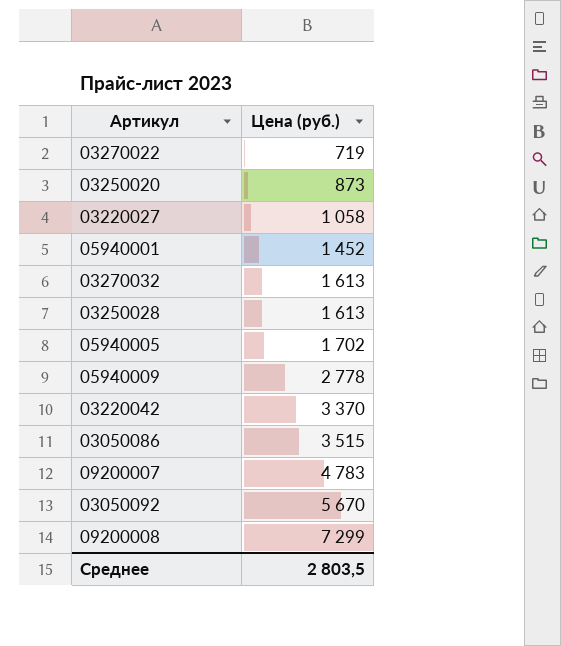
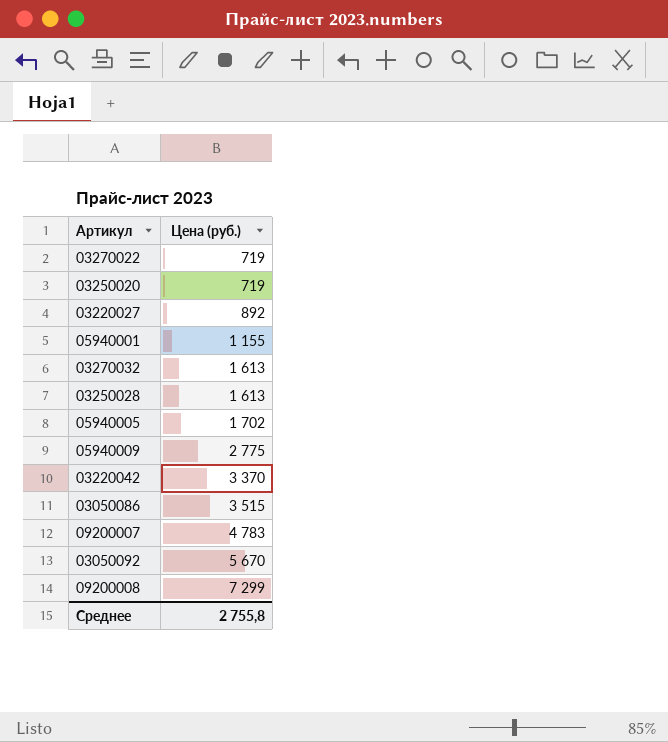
03250020 | Цена (руб.): 873 -> 719
03220027 | Цена (руб.): 1 058 -> 892
05940001 | Цена (руб.): 1 452 -> 1 155
05940009 | Цена (руб.): 2 778 -> 2 775
Среднее | Цена (руб.): 2 803,5 -> 2 755,8

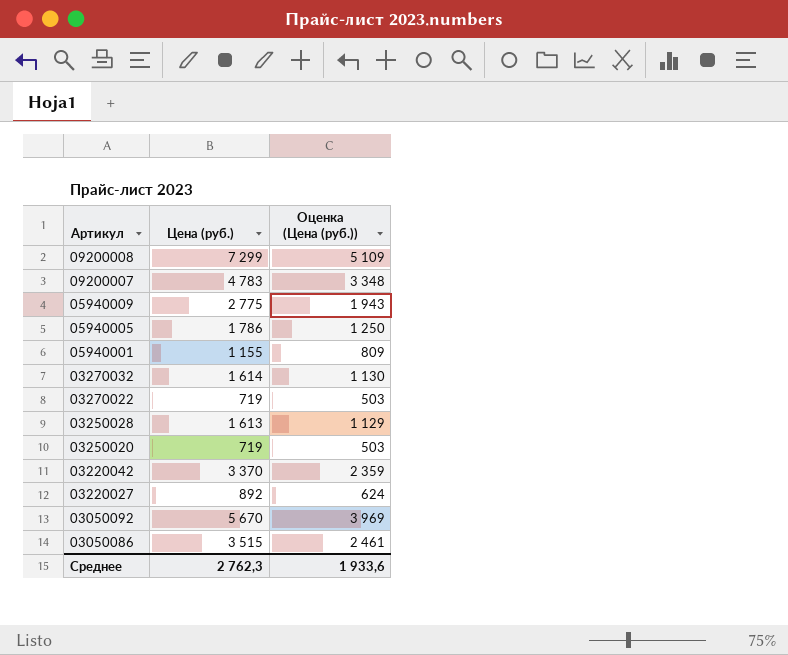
row order: Цена (руб.) ascending -> Артикул descending
column Оценка (Цена (руб.)) | formula: none -> [Цена (руб.)] * 0,7
05940005 | Цена (руб.): 1 702 -> 1 786
03270032 | Цена (руб.): 1 613 -> 1 614
Среднее | Цена (руб.): 2 755,8 -> 2 762,3

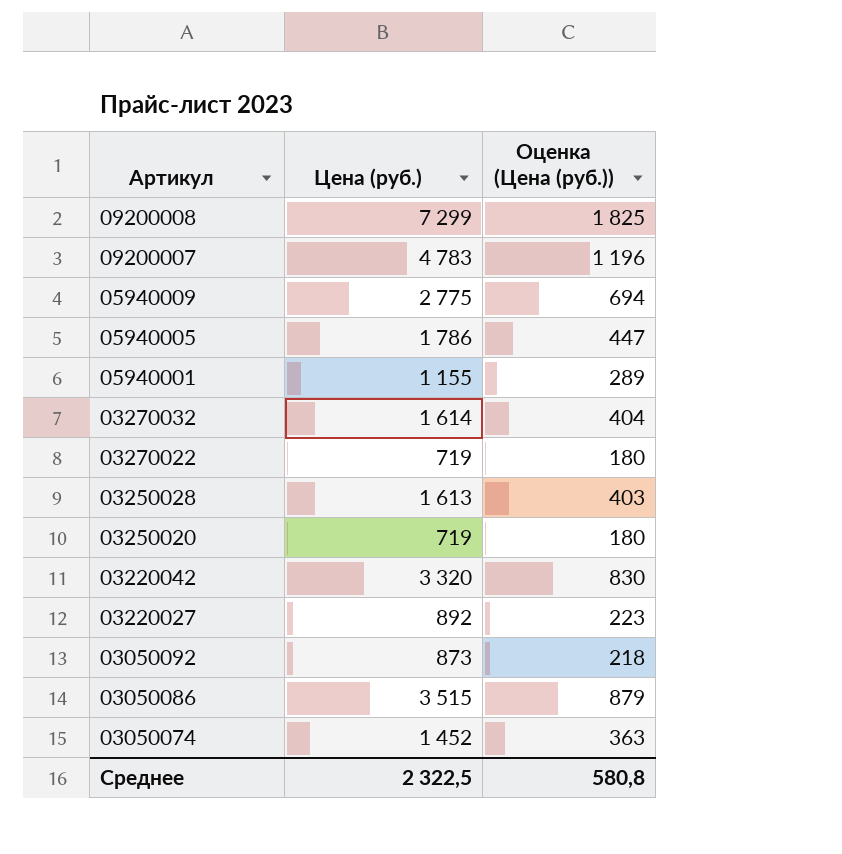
column Оценка (Цена (руб.)) | formula: [Цена (руб.)] * 0,7 -> [Цена (руб.)] * 0,25
03220042 | Цена (руб.): 3 370 -> 3 320
03050092 | Цена (руб.): 5 670 -> 873
row 03050074: none -> 1 452 | 363
Среднее | Цена (руб.): 2 762,3 -> 2 322,5
Среднее | Оценка (Цена (руб.)): 1 933,6 -> 580,8

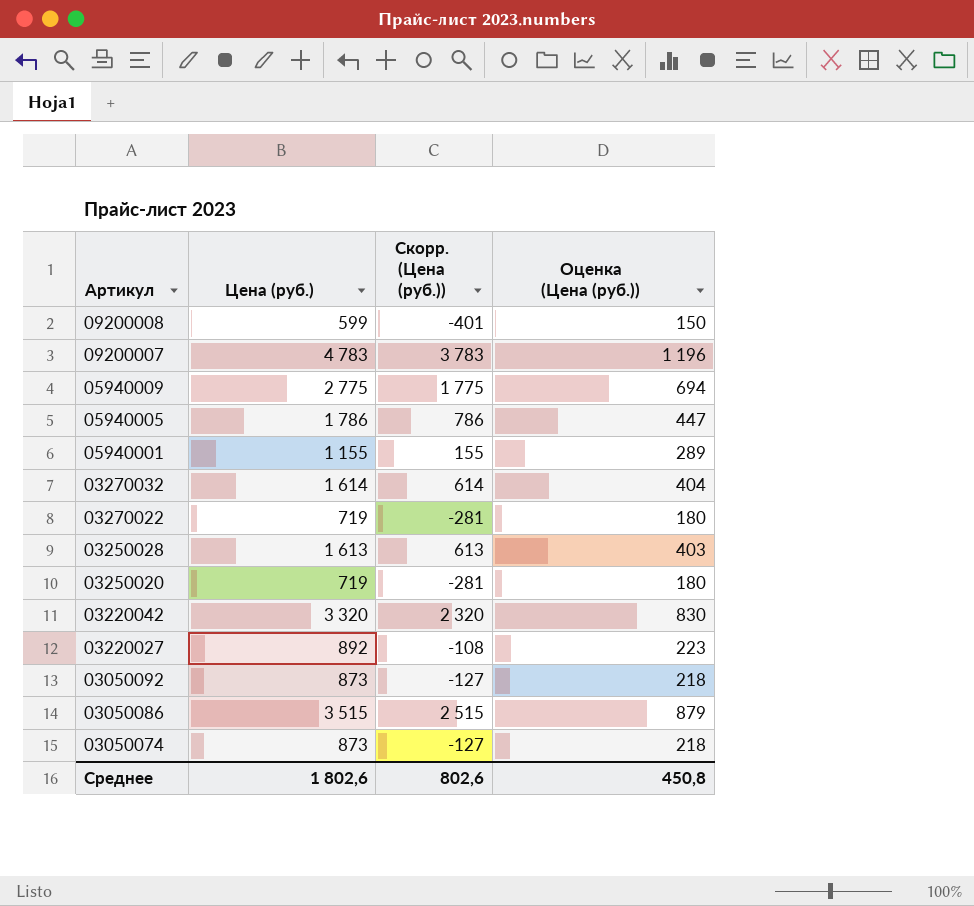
column Скорр. (Цена (руб.)) | formula: none -> [Цена (руб.)] - 1000
09200008 | Цена (руб.): 7 299 -> 599
09200008 | Оценка (Цена (руб.)): 1 825 -> 150
03050074 | Цена (руб.): 1 452 -> 873
03050074 | Оценка (Цена (руб.)): 363 -> 218
Среднее | Цена (руб.): 2 322,5 -> 1 802,6
Среднее | Оценка (Цена (руб.)): 580,8 -> 450,8

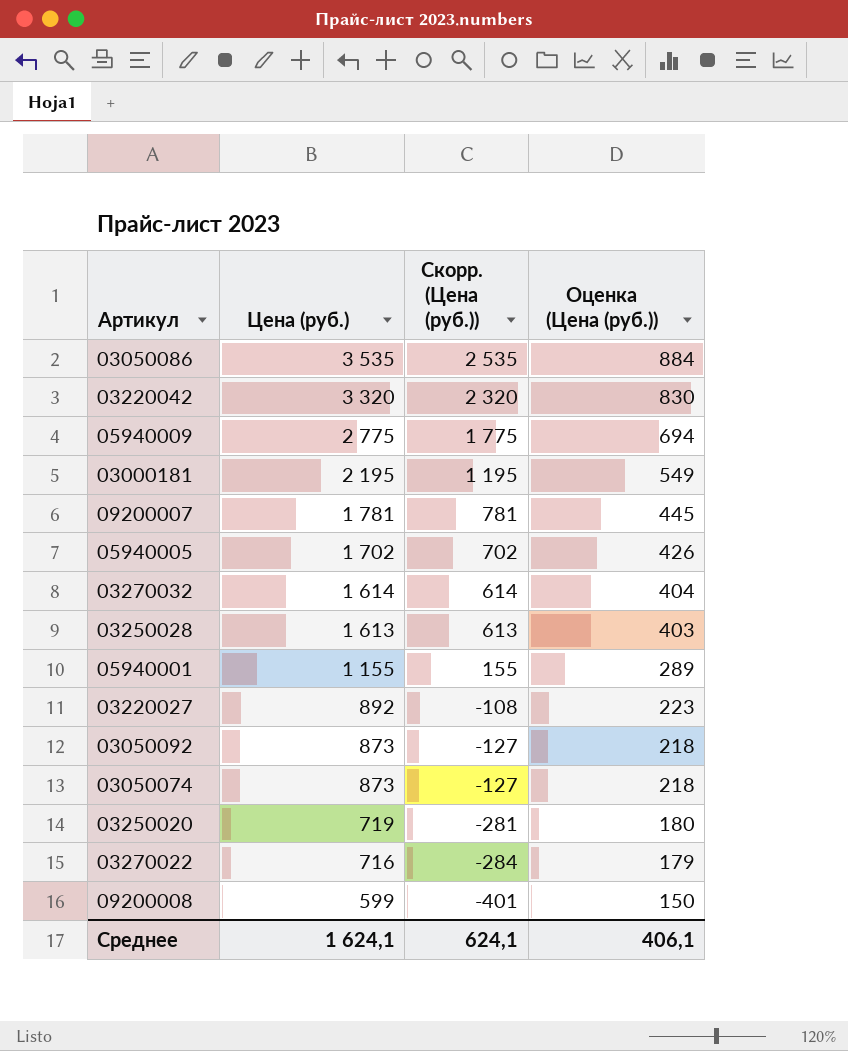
row order: Артикул descending -> Цена (руб.) descending
03050086 | Цена (руб.): 3 515 -> 3 535
03050086 | Скорр. (Цена (руб.)): 2 515 -> 2 535
03050086 | Оценка (Цена (руб.)): 879 -> 884
row 03000181: none -> 2 195 | 1 195 | 549
09200007 | Цена (руб.): 4 783 -> 1 781
09200007 | Скорр. (Цена (руб.)): 3 783 -> 781
09200007 | Оценка (Цена (руб.)): 1 196 -> 445
05940005 | Цена (руб.): 1 786 -> 1 702
05940005 | Скорр. (Цена (руб.)): 786 -> 702
05940005 | Оценка (Цена (руб.)): 447 -> 426
03270022 | Цена (руб.): 719 -> 716
03270022 | Скорр. (Цена (руб.)): -281 -> -284
03270022 | Оценка (Цена (руб.)): 180 -> 179
Среднее | Цена (руб.): 1 802,6 -> 1 624,1
Среднее | Скорр. (Цена (руб.)): 802,6 -> 624,1
Среднее | Оценка (Цена (руб.)): 450,8 -> 406,1

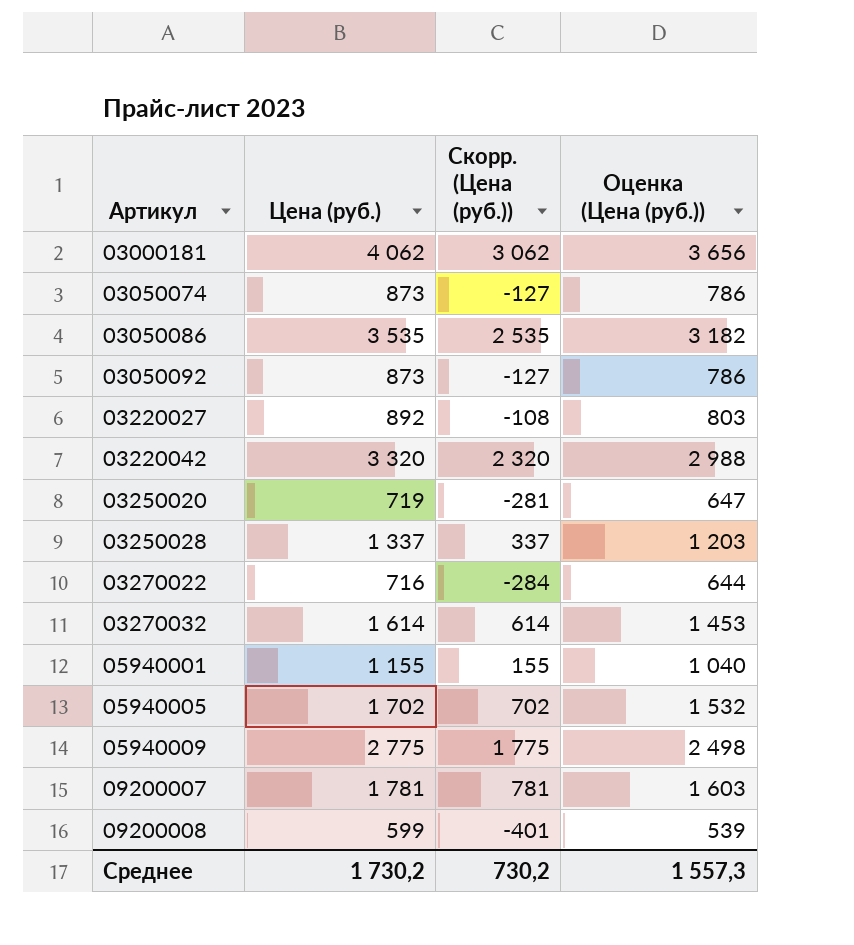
row order: Цена (руб.) descending -> Артикул ascending
column Оценка (Цена (руб.)) | formula: [Цена (руб.)] * 0,25 -> [Цена (руб.)] * 0,9
03000181 | Цена (руб.): 2 195 -> 4 062
03000181 | Скорр. (Цена (руб.)): 1 195 -> 3 062
03250028 | Цена (руб.): 1 613 -> 1 337
03250028 | Скорр. (Цена (руб.)): 613 -> 337
Среднее | Цена (руб.): 1 624,1 -> 1 730,2
Среднее | Скорр. (Цена (руб.)): 624,1 -> 730,2
Среднее | Оценка (Цена (руб.)): 406,1 -> 1 557,3

